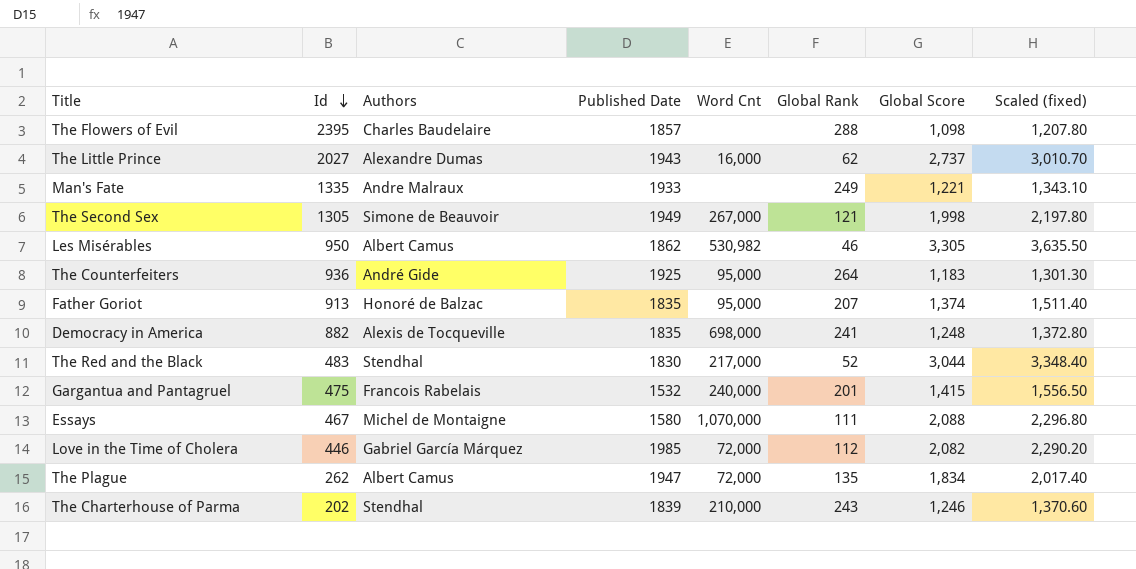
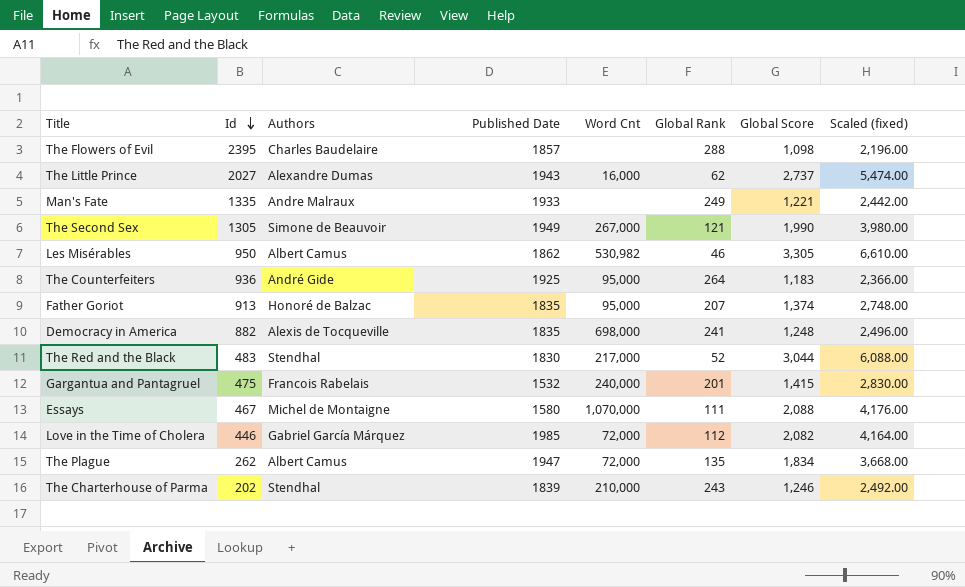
column Scaled (fixed) | formula: [Global Score] * 1.1 -> [Global Score] * 2
The Second Sex | Global Score: 1,998 -> 1,990

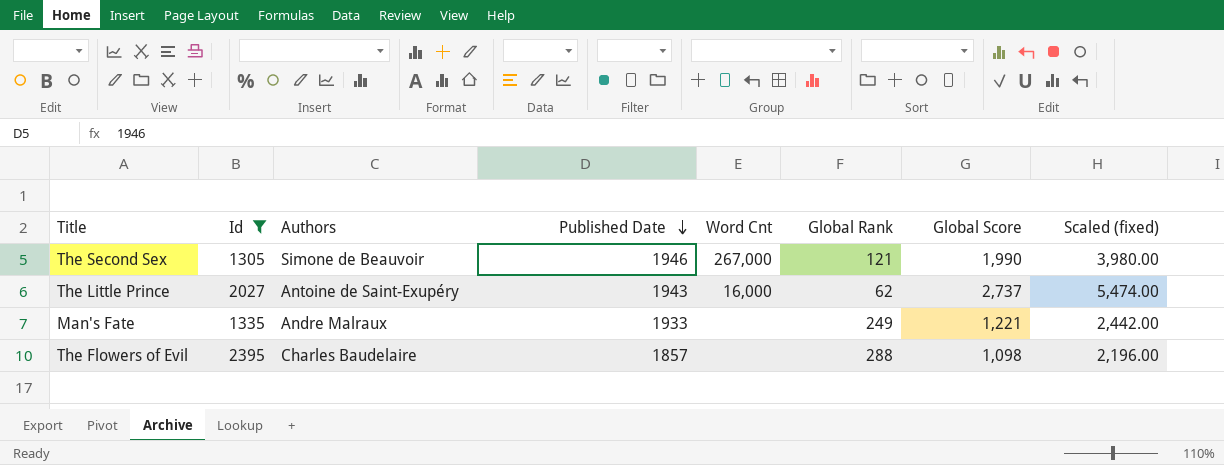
filter: none -> Id >= 1305
row order: Id descending -> Published Date descending
The Second Sex | Published Date: 1949 -> 1946
The Little Prince | Authors: Alexandre Dumas -> Antoine de Saint-Exupéry

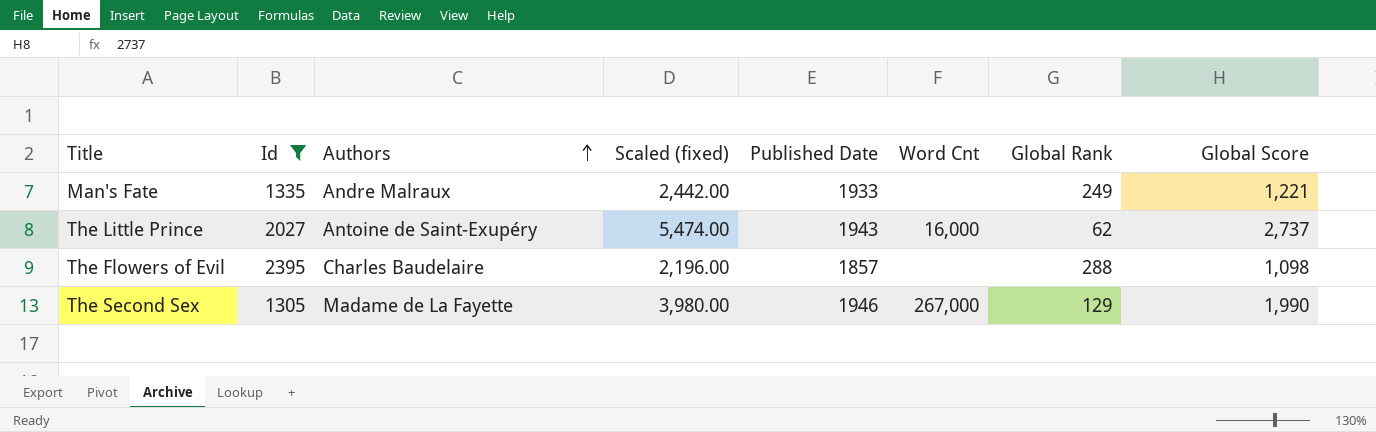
row order: Published Date descending -> Authors ascending
column Scaled (fixed) | position: 8 -> 4
The Second Sex | Authors: Simone de Beauvoir -> Madame de La Fayette
The Second Sex | Global Rank: 121 -> 129

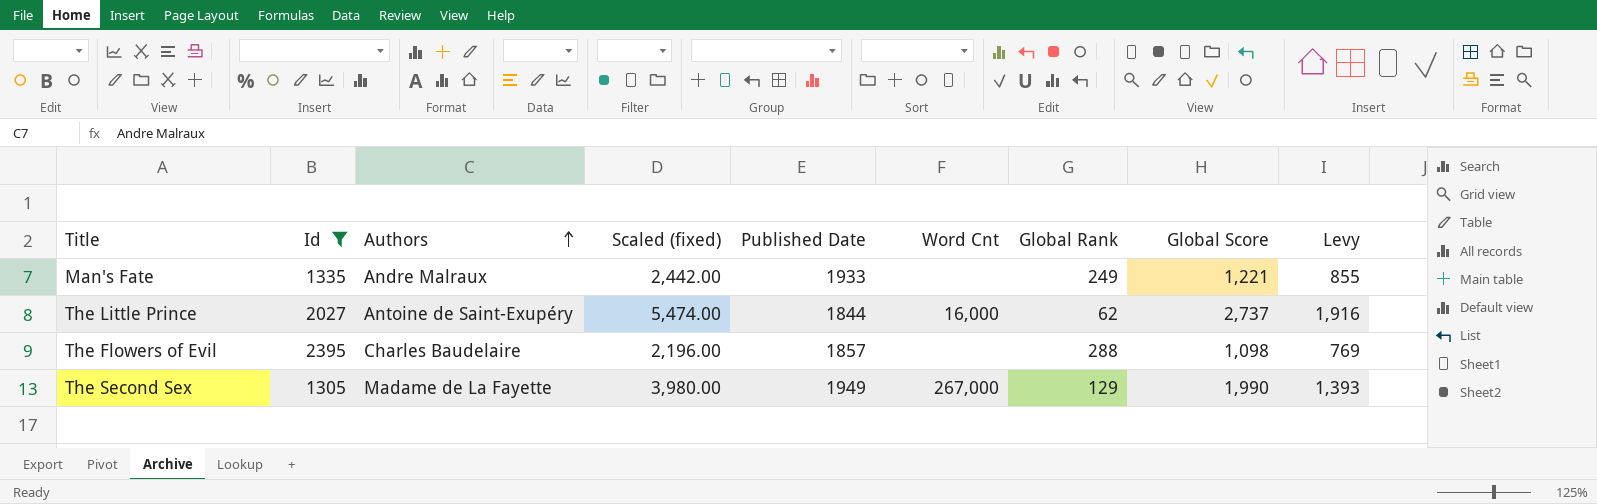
column Levy | formula: none -> [Global Score] * 0.7
The Little Prince | Published Date: 1943 -> 1844
The Second Sex | Published Date: 1946 -> 1949

